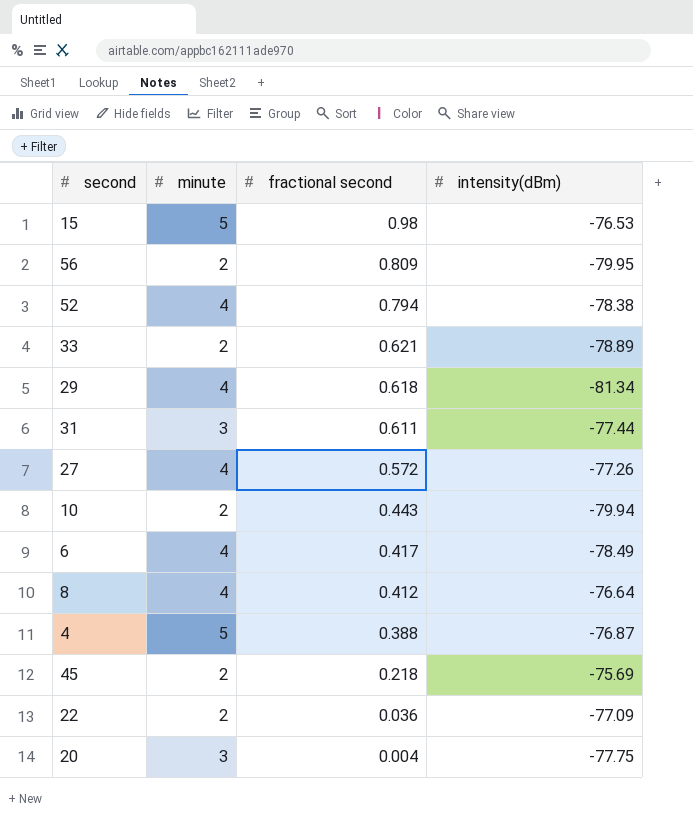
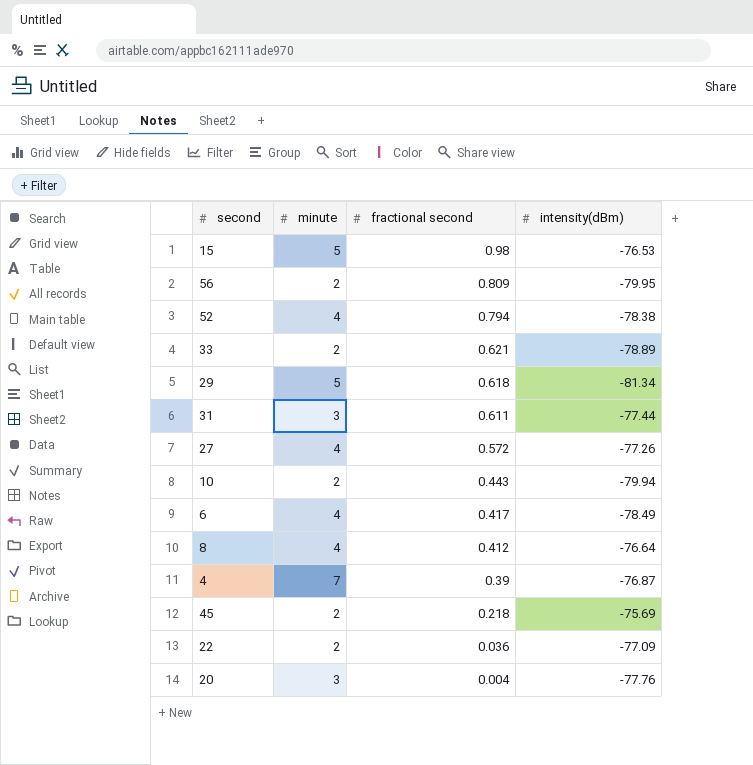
29 | minute: 4 -> 5
4 | minute: 5 -> 7
4 | fractional second: 0.388 -> 0.39
20 | intensity(dBm): -77.75 -> -77.76

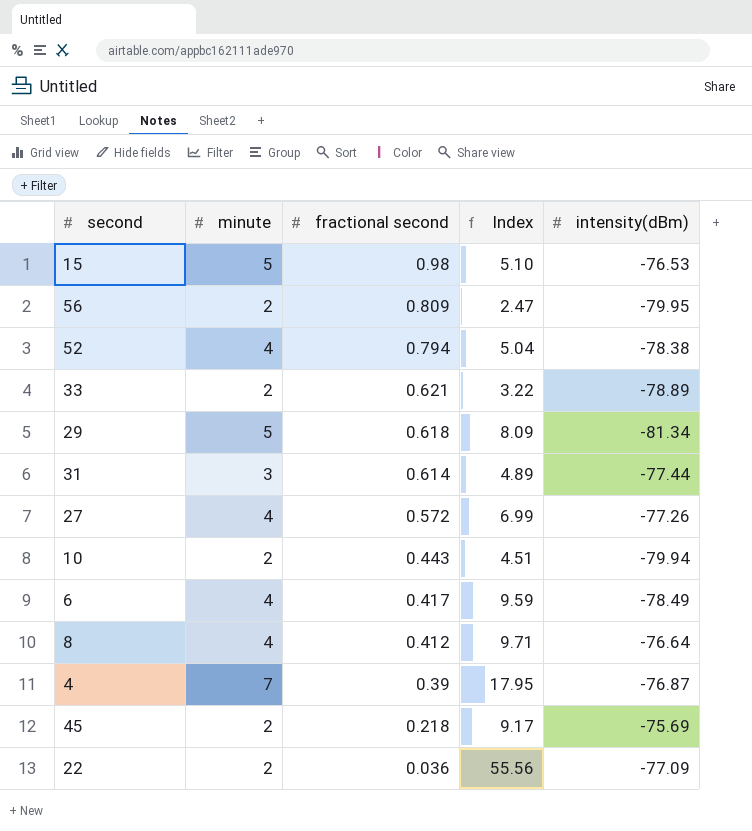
column Index | formula: none -> [minute] / [fractional second]
row 20: 3 | 0.004 | -77.76 -> none
31 | fractional second: 0.611 -> 0.614

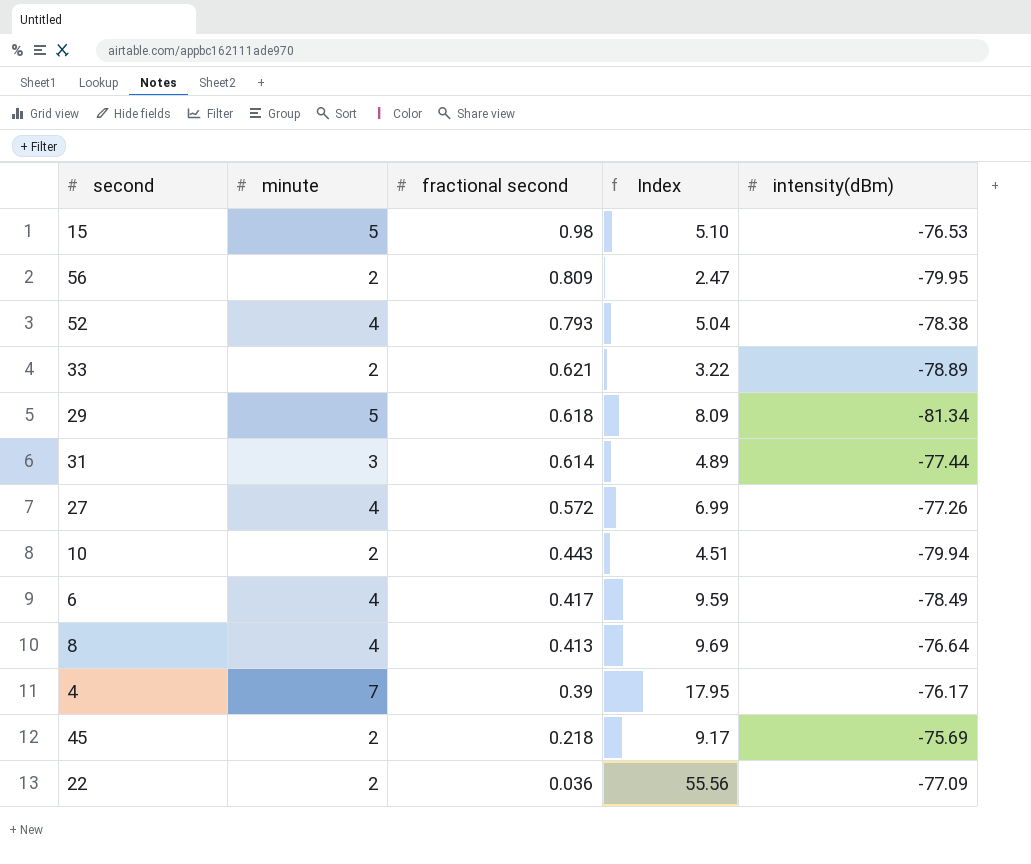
52 | fractional second: 0.794 -> 0.793
8 | fractional second: 0.412 -> 0.413
8 | Index: 9.71 -> 9.69
4 | intensity(dBm): -76.87 -> -76.17

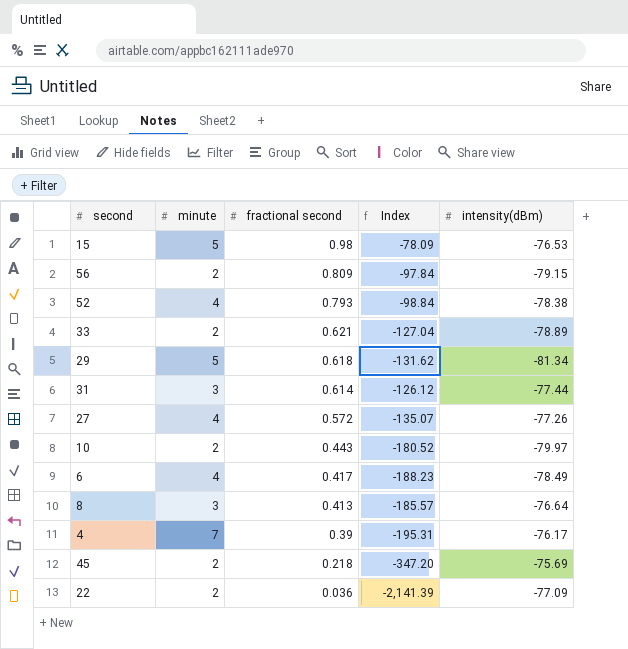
column Index | formula: [minute] / [fractional second] -> [intensity(dBm)] / [fractional second]
56 | intensity(dBm): -79.95 -> -79.15
10 | intensity(dBm): -79.94 -> -79.97
8 | minute: 4 -> 3

